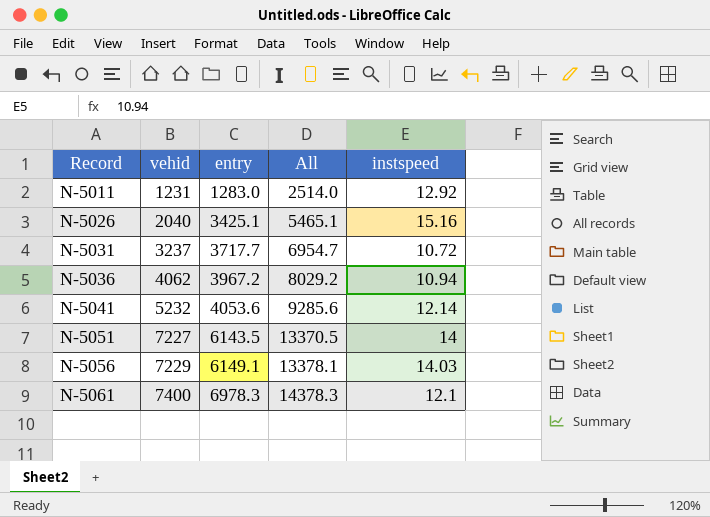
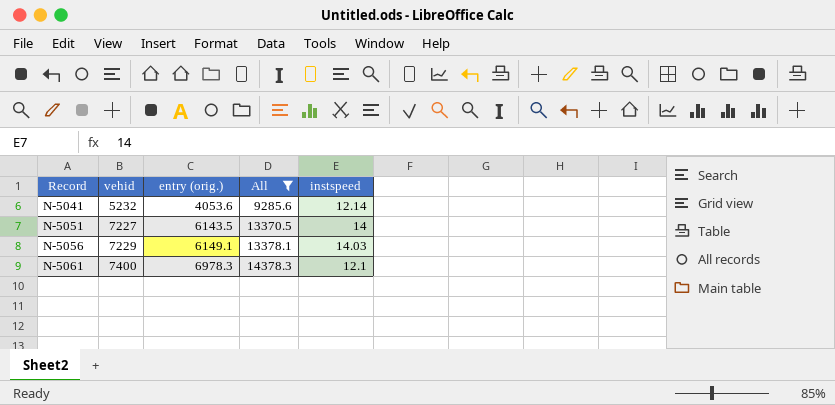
filter: none -> All >= 9285.6
column name: entry -> entry (orig.)

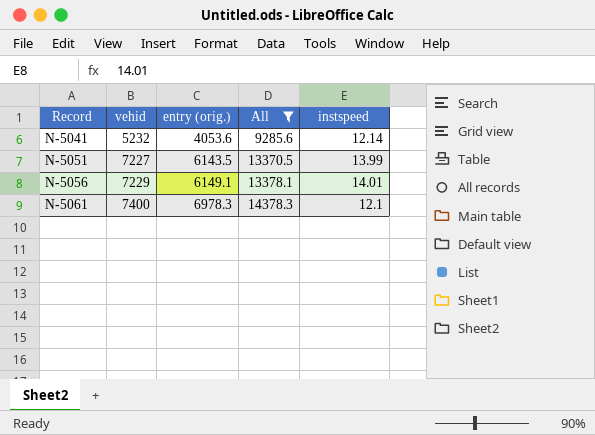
N-5051 | instspeed: 14 -> 13.99
N-5056 | instspeed: 14.03 -> 14.01

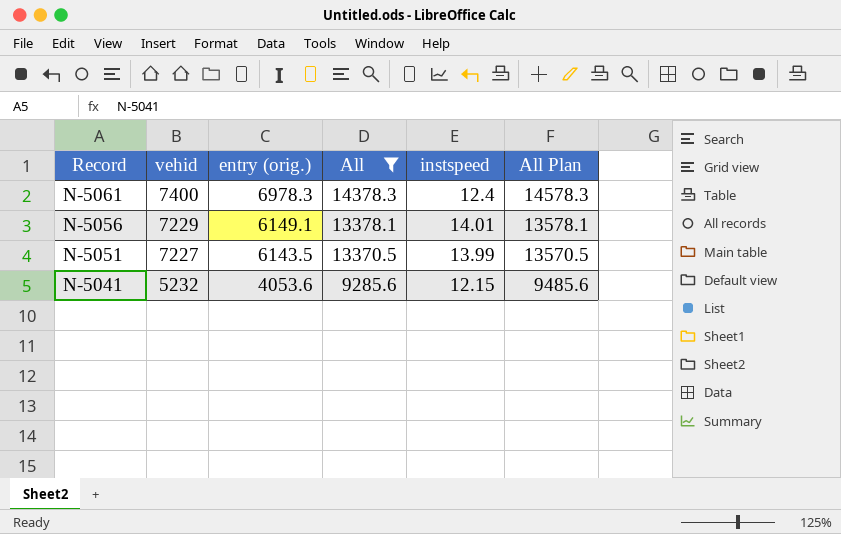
row order: Record ascending -> Record descending
column All Plan | formula: none -> [All] + 200
N-5061 | instspeed: 12.1 -> 12.4
N-5041 | instspeed: 12.14 -> 12.15

